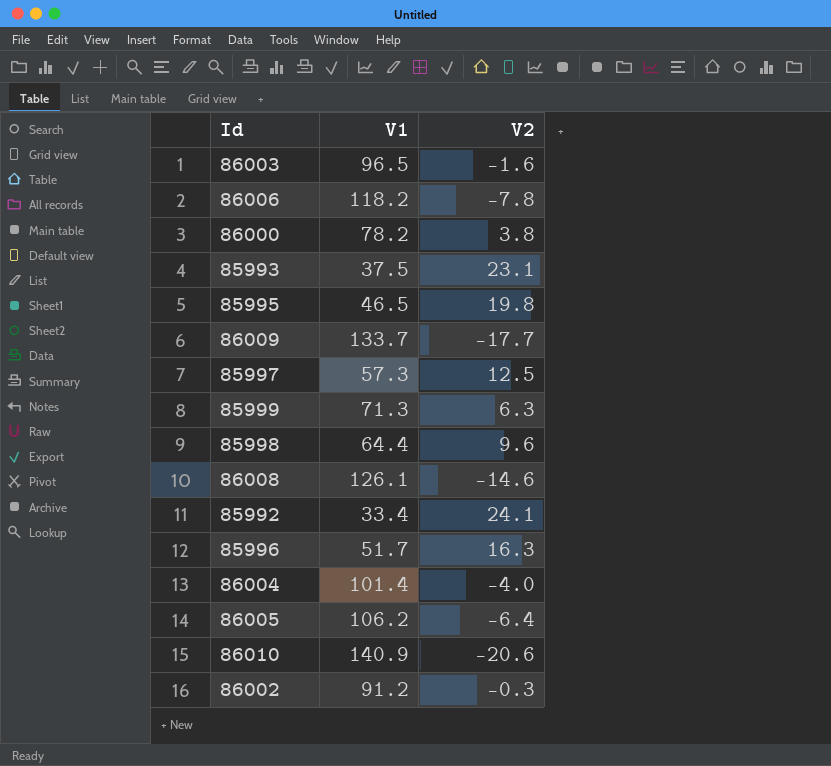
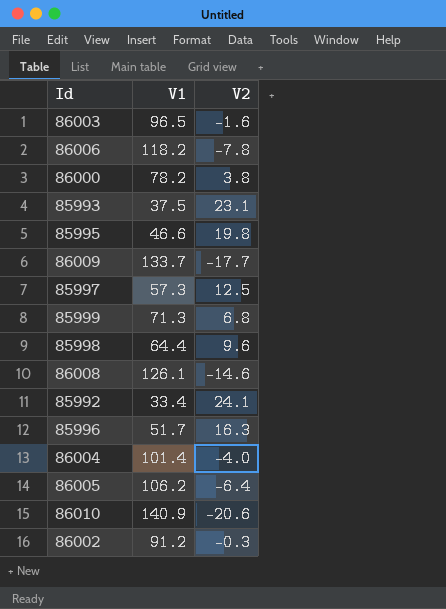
85995 | V1: 46.5 -> 46.6
85999 | V2: 6.3 -> 6.8

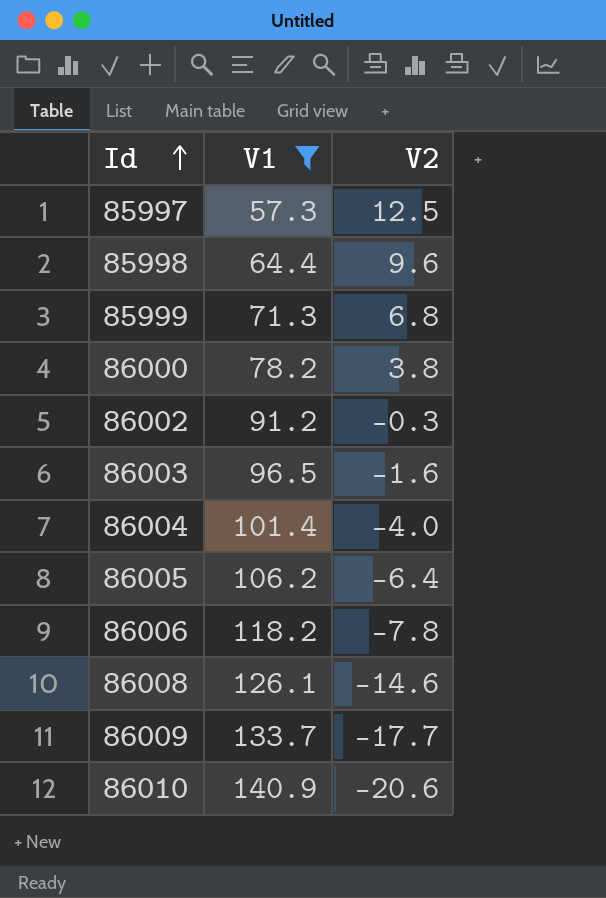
filter: none -> V1 >= 57.3
row order: none -> Id ascending

